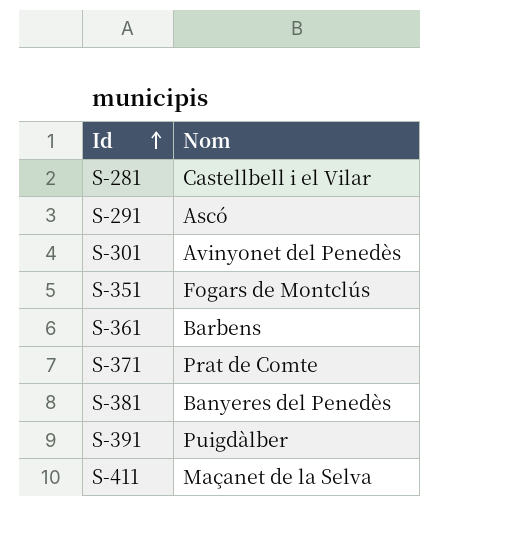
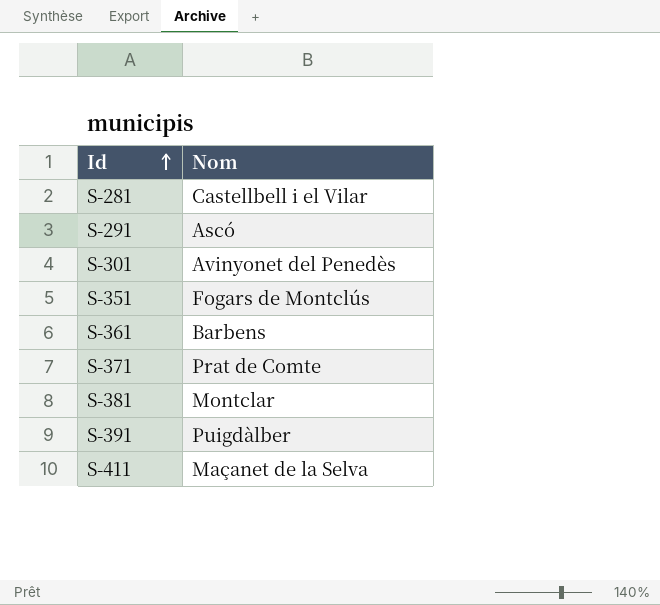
S-381 | Nom: Banyeres del Penedès -> Montclar

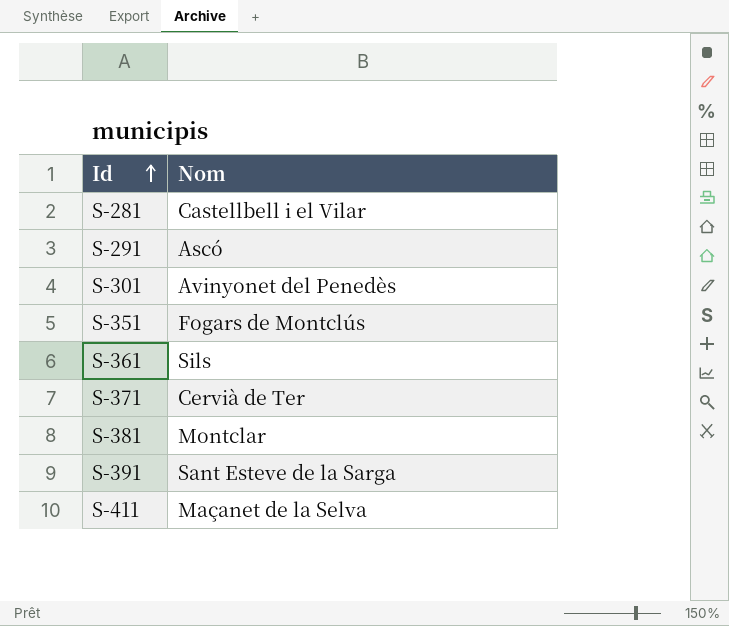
S-361 | Nom: Barbens -> Sils
S-371 | Nom: Prat de Comte -> Cervià de Ter
S-391 | Nom: Puigdàlber -> Sant Esteve de la Sarga

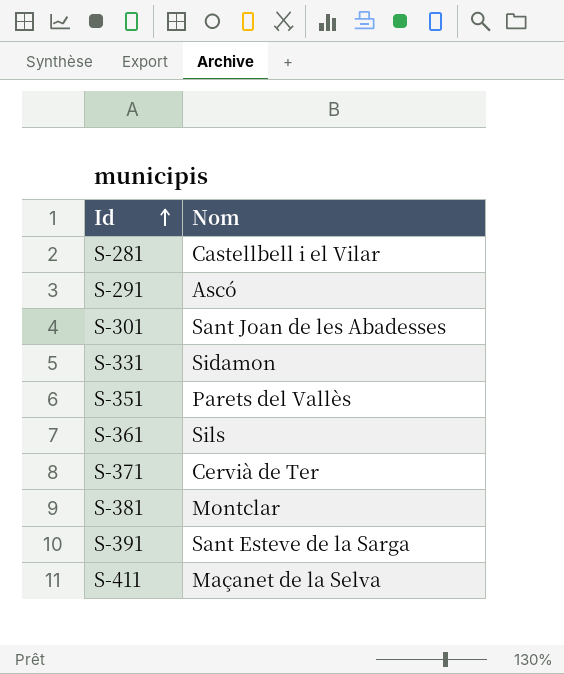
S-301 | Nom: Avinyonet del Penedès -> Sant Joan de les Abadesses
row S-331: none -> Sidamon
S-351 | Nom: Fogars de Montclús -> Parets del Vallès

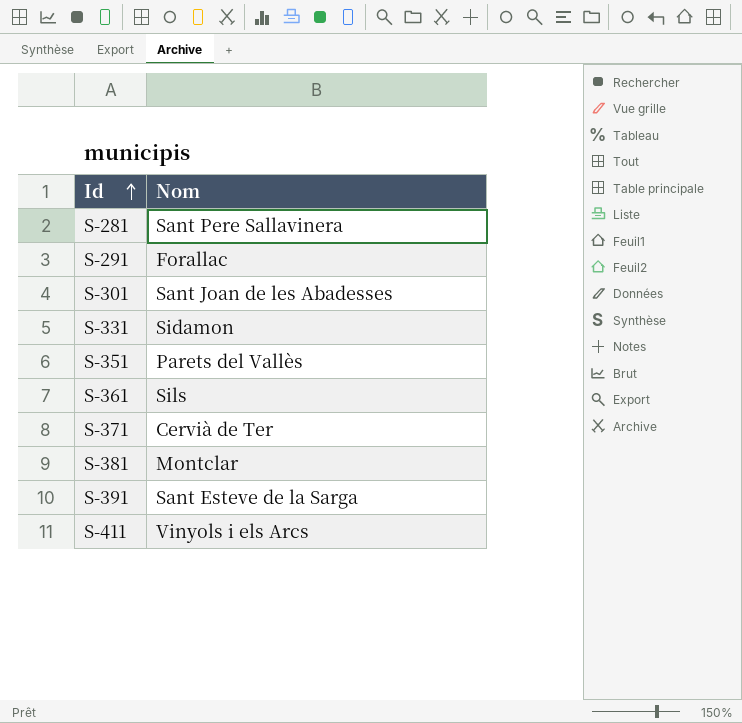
S-281 | Nom: Castellbell i el Vilar -> Sant Pere Sallavinera
S-291 | Nom: Ascó -> Forallac
S-411 | Nom: Maçanet de la Selva -> Vinyols i els Arcs

